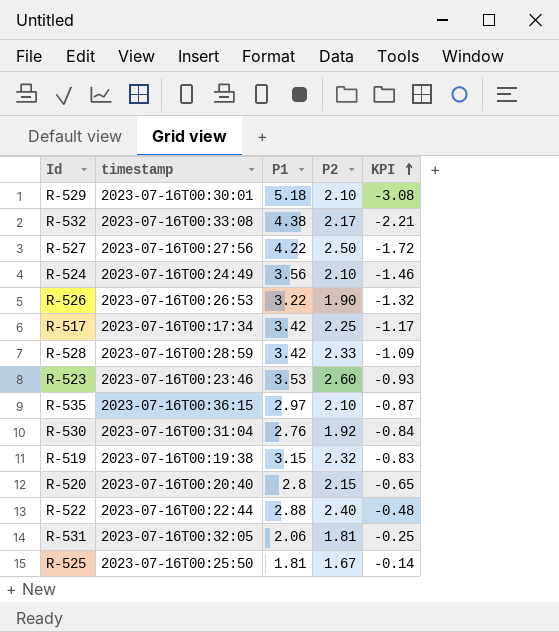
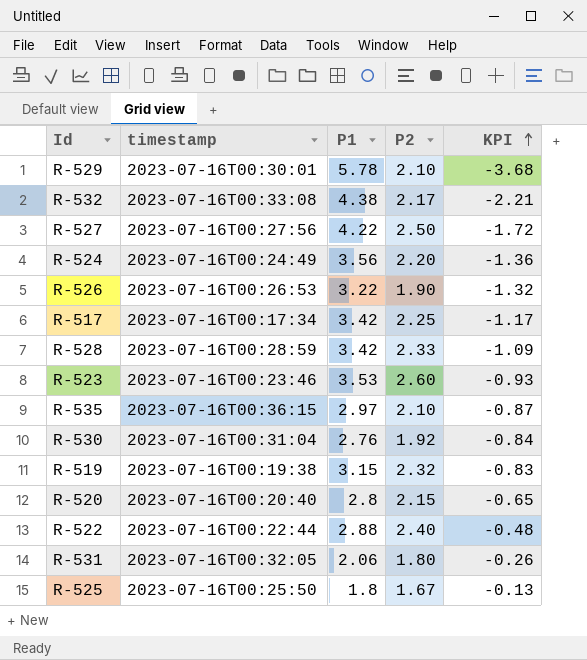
R-529 | P1: 5.18 -> 5.78
R-529 | KPI: -3.08 -> -3.68
R-524 | P2: 2.10 -> 2.20
R-524 | KPI: -1.46 -> -1.36
R-531 | P2: 1.81 -> 1.80
R-531 | KPI: -0.25 -> -0.26
R-525 | P1: 1.81 -> 1.8
R-525 | KPI: -0.14 -> -0.13

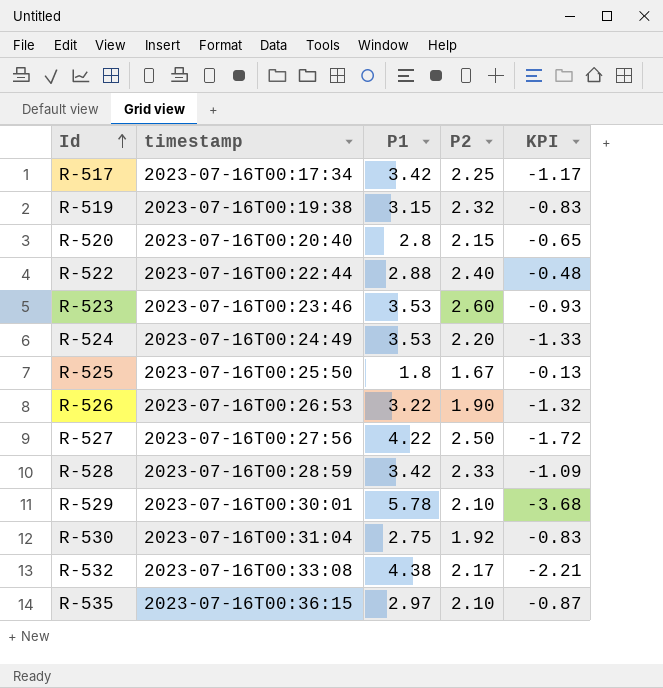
row order: KPI ascending -> Id ascending
row R-531: 2023-07-16T00:32:05 | 2.06 | 1.80 | -0.26 -> none
R-524 | P1: 3.56 -> 3.53
R-524 | KPI: -1.36 -> -1.33
R-530 | P1: 2.76 -> 2.75
R-530 | KPI: -0.84 -> -0.83

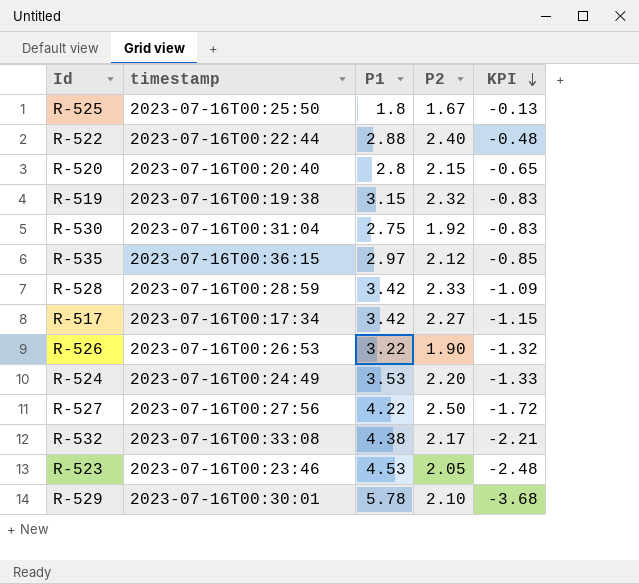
row order: Id ascending -> KPI descending
R-535 | P2: 2.10 -> 2.12
R-535 | KPI: -0.87 -> -0.85
R-517 | P2: 2.25 -> 2.27
R-517 | KPI: -1.17 -> -1.15
R-523 | P1: 3.53 -> 4.53
R-523 | P2: 2.60 -> 2.05
R-523 | KPI: -0.93 -> -2.48

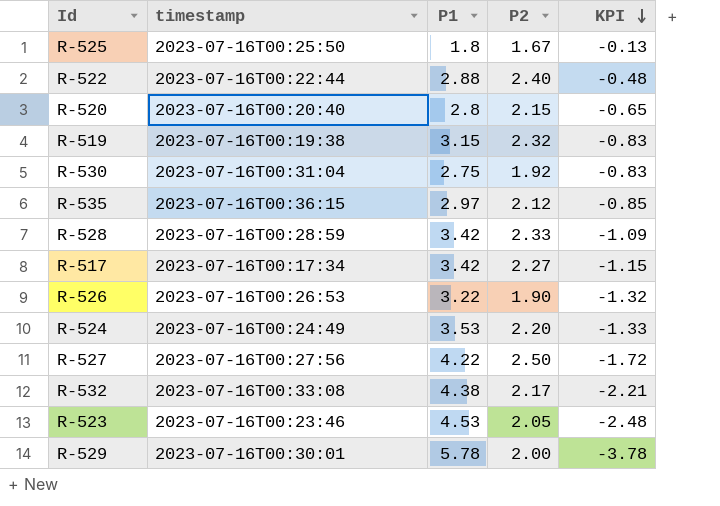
R-529 | P2: 2.10 -> 2.00
R-529 | KPI: -3.68 -> -3.78

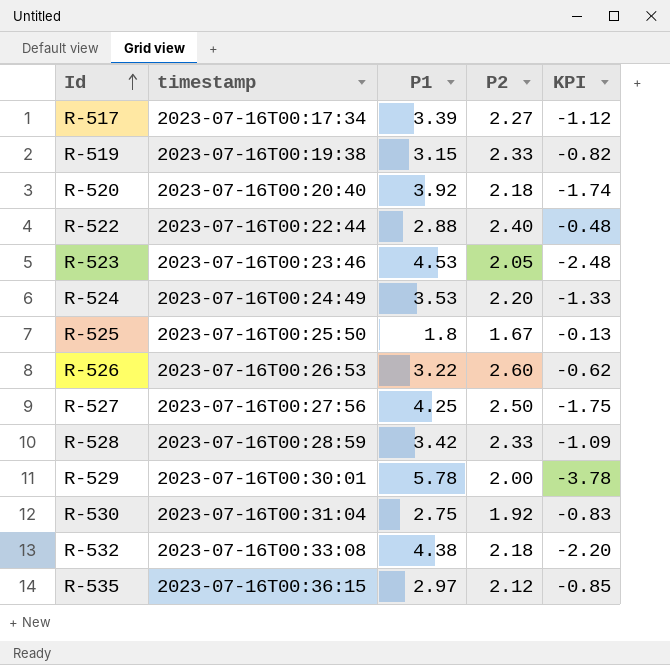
row order: KPI descending -> Id ascending
R-517 | P1: 3.42 -> 3.39
R-517 | KPI: -1.15 -> -1.12
R-519 | P2: 2.32 -> 2.33
R-519 | KPI: -0.83 -> -0.82
R-520 | P1: 2.8 -> 3.92
R-520 | P2: 2.15 -> 2.18
R-520 | KPI: -0.65 -> -1.74
R-526 | P2: 1.90 -> 2.60
R-526 | KPI: -1.32 -> -0.62
R-527 | P1: 4.22 -> 4.25
R-527 | KPI: -1.72 -> -1.75
R-532 | P2: 2.17 -> 2.18
R-532 | KPI: -2.21 -> -2.20

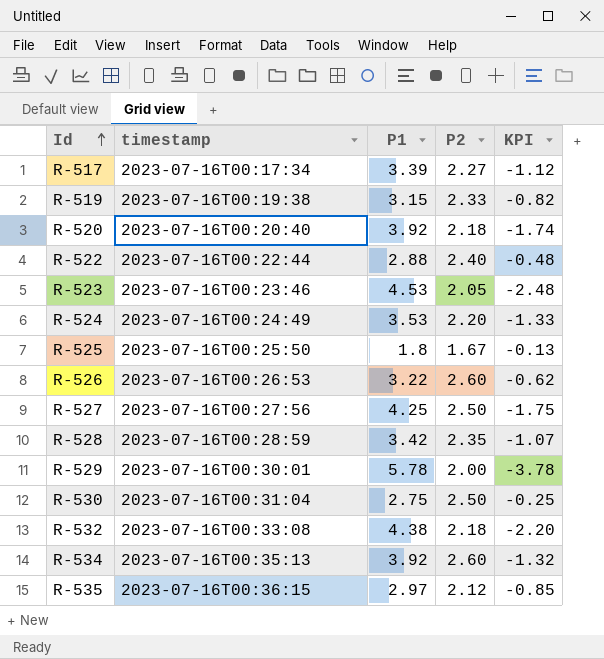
R-528 | P2: 2.33 -> 2.35
R-528 | KPI: -1.09 -> -1.07
R-530 | P2: 1.92 -> 2.50
R-530 | KPI: -0.83 -> -0.25
row R-534: none -> 2023-07-16T00:35:13 | 3.92 | 2.60 | -1.32

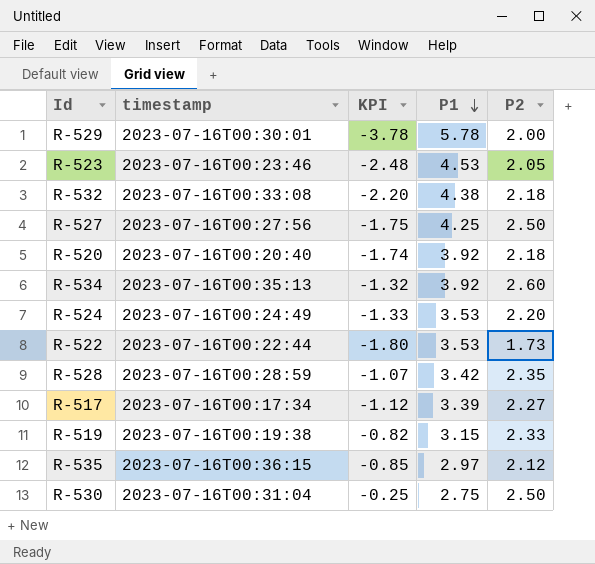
row order: Id ascending -> P1 descending
column KPI | position: 5 -> 3
row R-525: 2023-07-16T00:25:50 | 1.8 | 1.67 | -0.13 -> none
row R-526: 2023-07-16T00:26:53 | 3.22 | 2.60 | -0.62 -> none
R-522 | KPI: -0.48 -> -1.80
R-522 | P1: 2.88 -> 3.53
R-522 | P2: 2.40 -> 1.73

